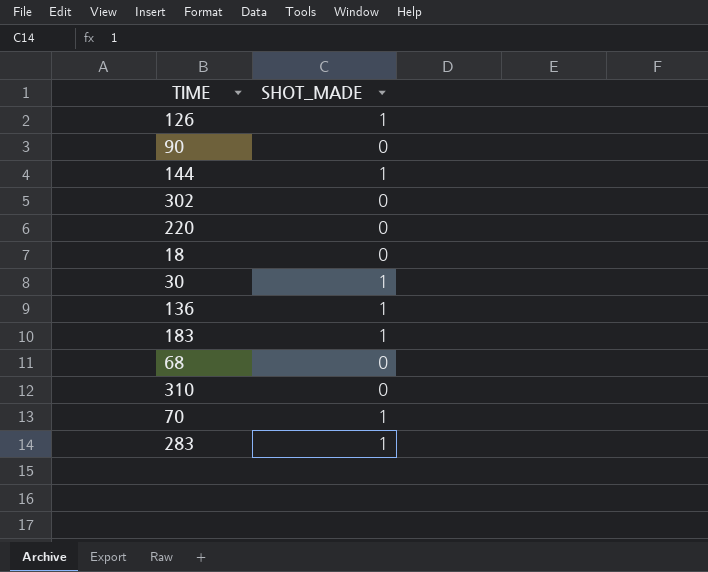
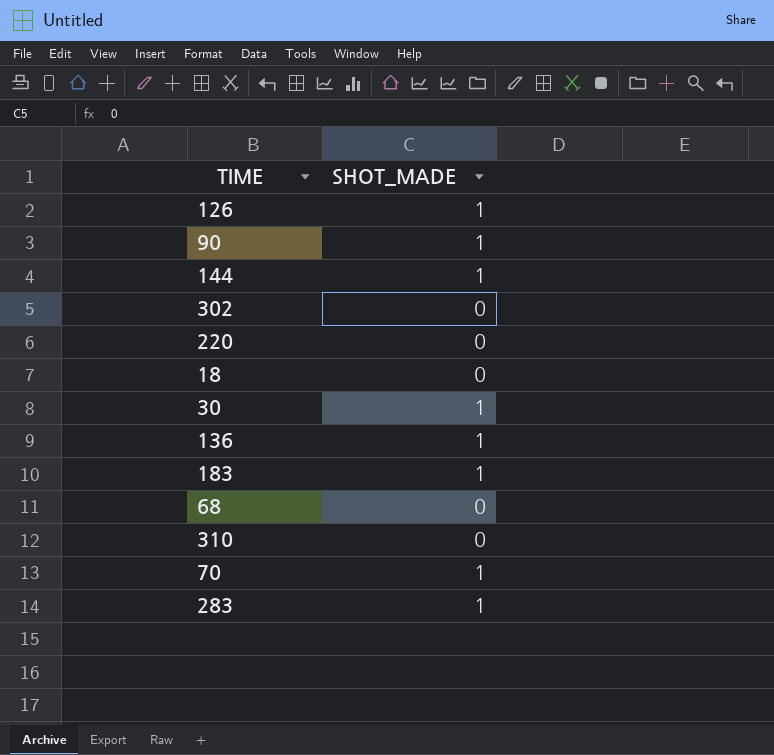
90 | SHOT_MADE: 0 -> 1

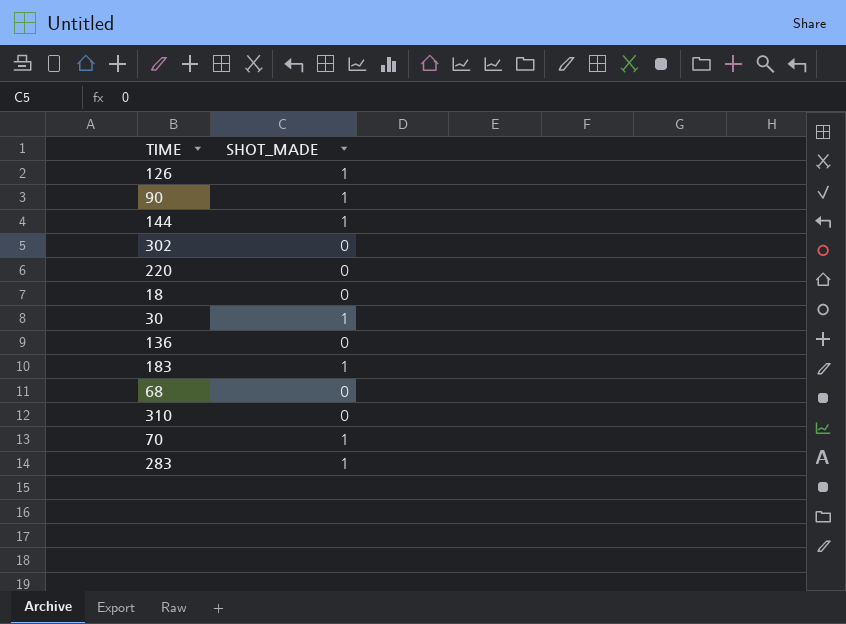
136 | SHOT_MADE: 1 -> 0

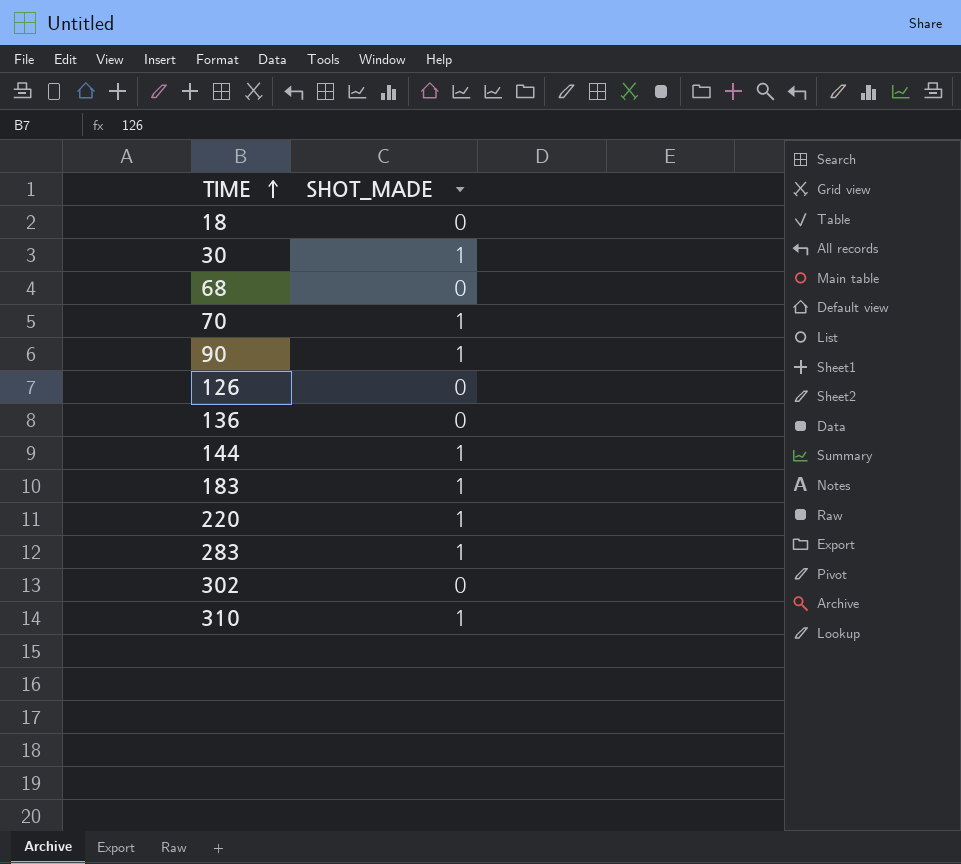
row order: none -> TIME ascending
126 | SHOT_MADE: 1 -> 0
220 | SHOT_MADE: 0 -> 1
310 | SHOT_MADE: 0 -> 1

